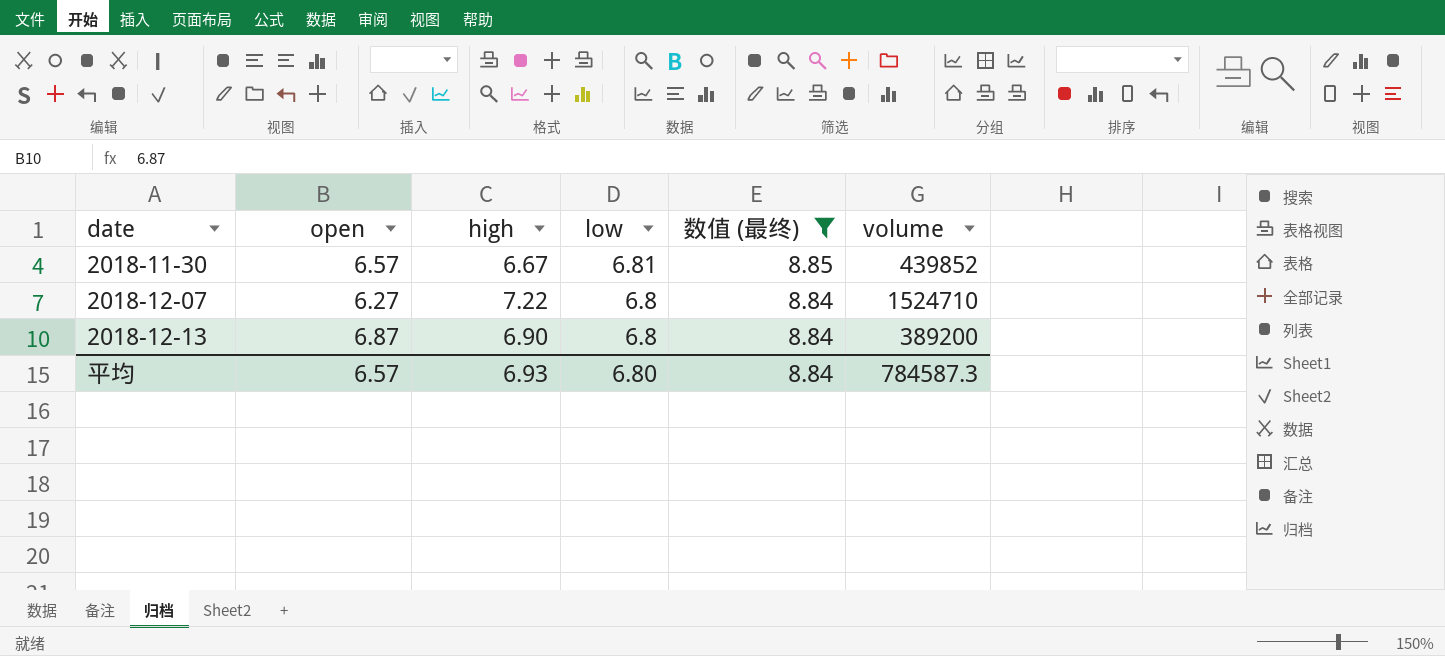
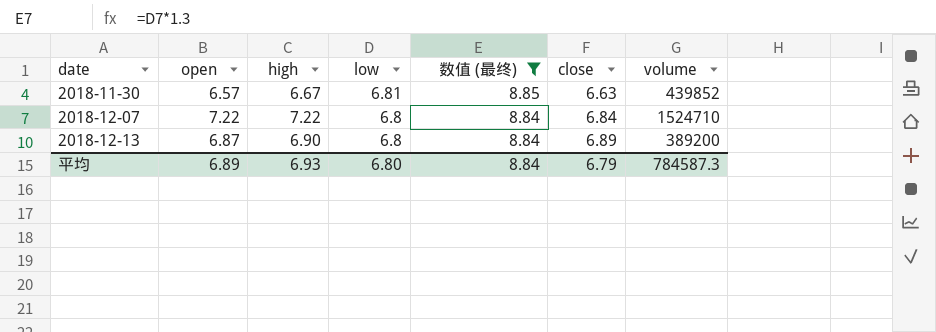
column close | position: none -> 6
2018-12-07 | open: 6.27 -> 7.22
平均 | open: 6.57 -> 6.89

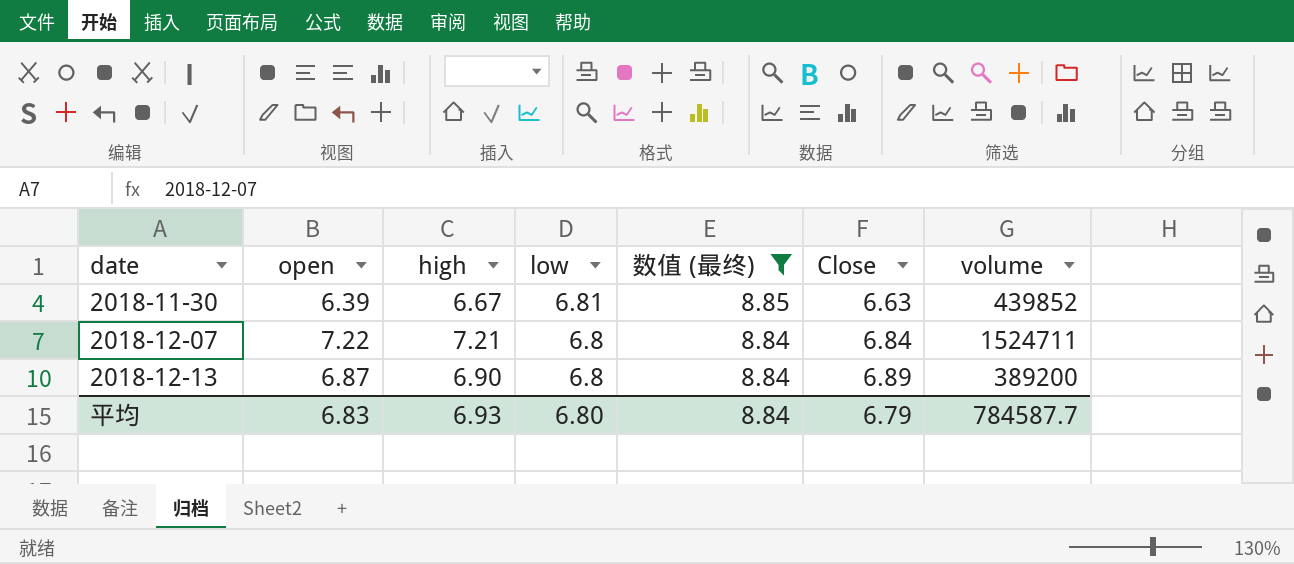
column name: close -> Close
2018-11-30 | open: 6.57 -> 6.39
2018-12-07 | high: 7.22 -> 7.21
2018-12-07 | volume: 1524710 -> 1524711
平均 | open: 6.89 -> 6.83
平均 | volume: 784587.3 -> 784587.7

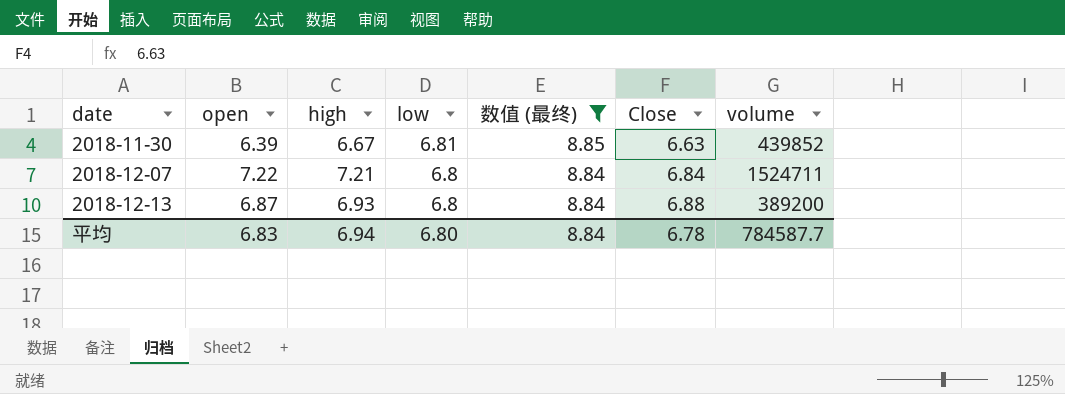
2018-12-13 | high: 6.90 -> 6.93
2018-12-13 | Close: 6.89 -> 6.88
平均 | high: 6.93 -> 6.94
平均 | Close: 6.79 -> 6.78

